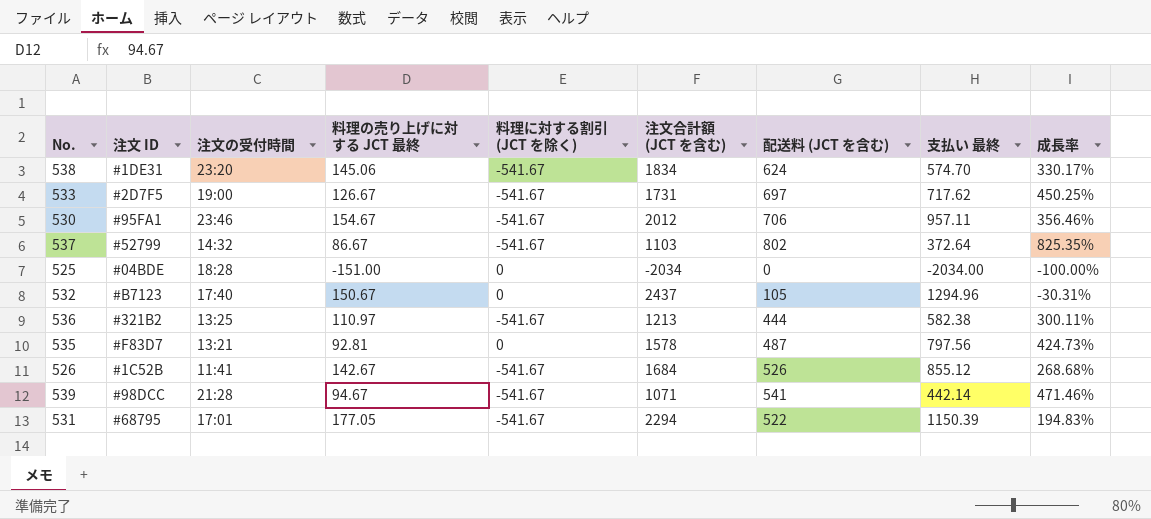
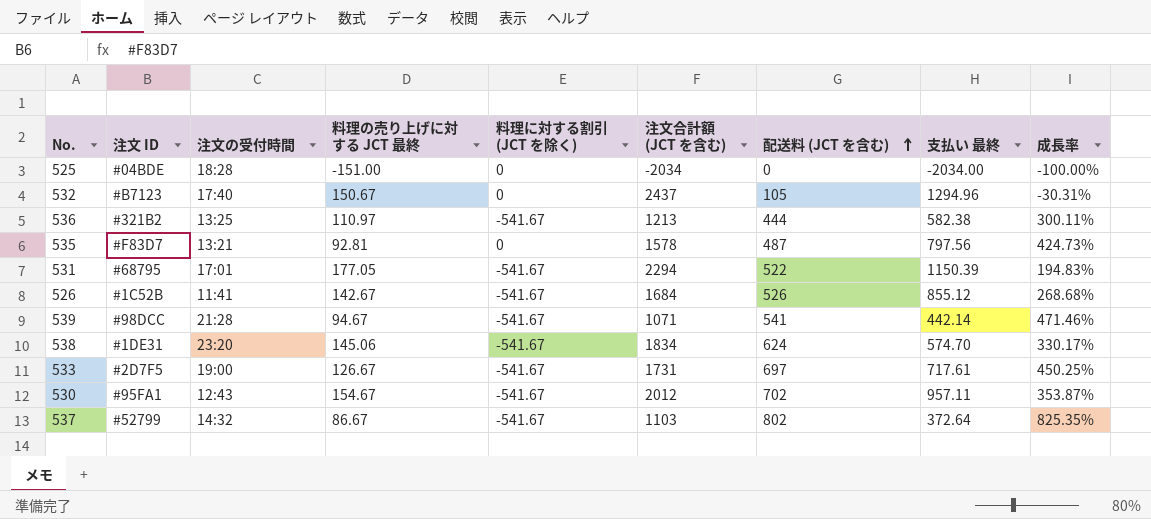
row order: none -> 配送料 (JCT を含む) ascending
533 | 支払い 最終: 717.62 -> 717.61
530 | 注文の受付時間: 23:46 -> 12:43
530 | 配送料 (JCT を含む): 706 -> 702
530 | 成長率: 356.46% -> 353.87%

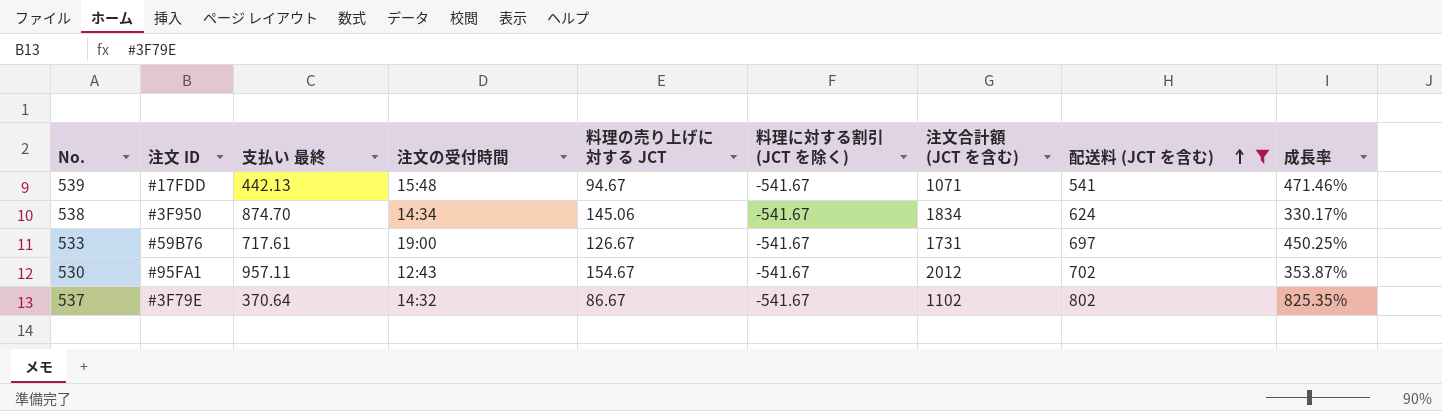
filter: none -> 配送料 (JCT を含む) >= 541
column 支払い 最終 | position: 8 -> 3
column name: 料理の売り上げに対する JCT 最終 -> 料理の売り上げに対する JCT
539 | 注文 ID: #98DCC -> #17FDD
539 | 支払い 最終: 442.14 -> 442.13
539 | 注文の受付時間: 21:28 -> 15:48
538 | 注文 ID: #1DE31 -> #3F950
538 | 支払い 最終: 574.70 -> 874.70
538 | 注文の受付時間: 23:20 -> 14:34
533 | 注文 ID: #2D7F5 -> #59B76
537 | 注文 ID: #52799 -> #3F79E
537 | 支払い 最終: 372.64 -> 370.64
537 | 注文合計額 (JCT を含む): 1103 -> 1102

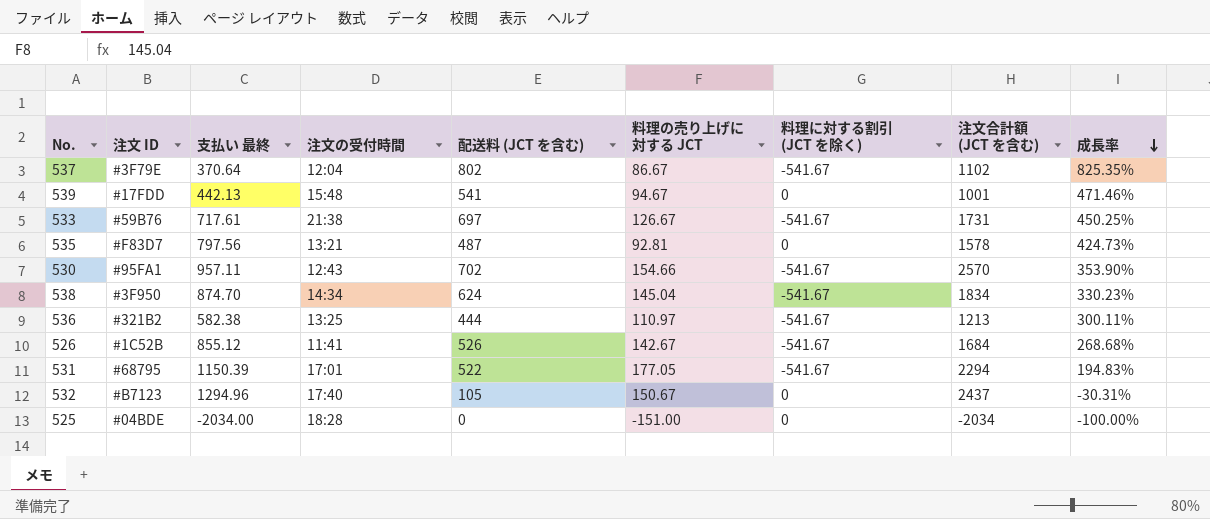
filter: 配送料 (JCT を含む) >= 541 -> none
row order: 配送料 (JCT を含む) ascending -> 成長率 descending
column 配送料 (JCT を含む) | position: 8 -> 5
537 | 注文の受付時間: 14:32 -> 12:04
539 | 料理に対する割引 (JCT を除く): -541.67 -> 0
539 | 注文合計額 (JCT を含む): 1071 -> 1001
533 | 注文の受付時間: 19:00 -> 21:38
530 | 料理の売り上げに対する JCT: 154.67 -> 154.66
530 | 注文合計額 (JCT を含む): 2012 -> 2570
530 | 成長率: 353.87% -> 353.90%
538 | 料理の売り上げに対する JCT: 145.06 -> 145.04
538 | 成長率: 330.17% -> 330.23%

